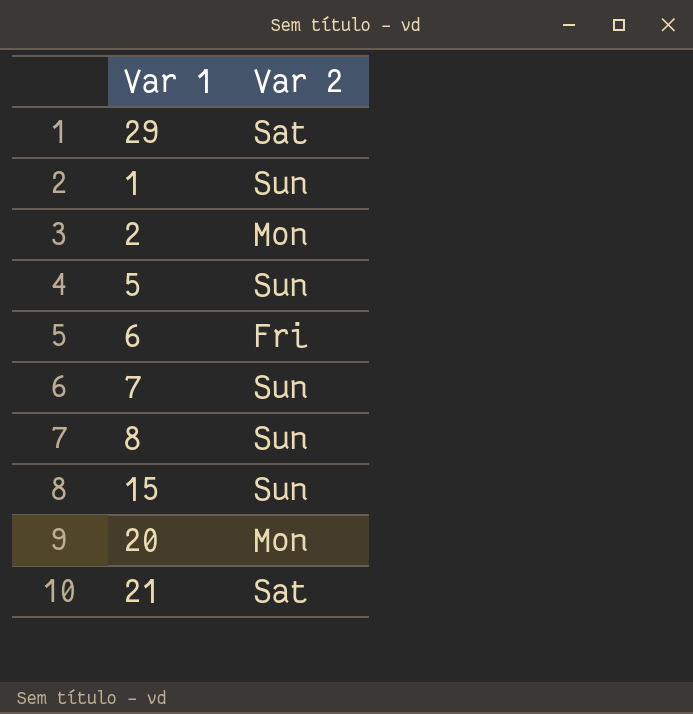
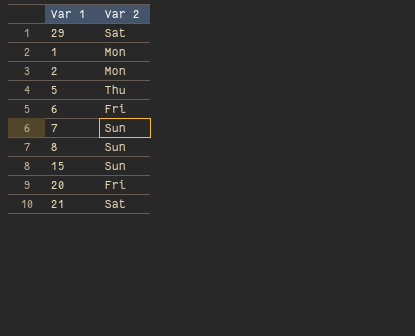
1 | Var 2: Sun -> Mon
5 | Var 2: Sun -> Thu
20 | Var 2: Mon -> Fri

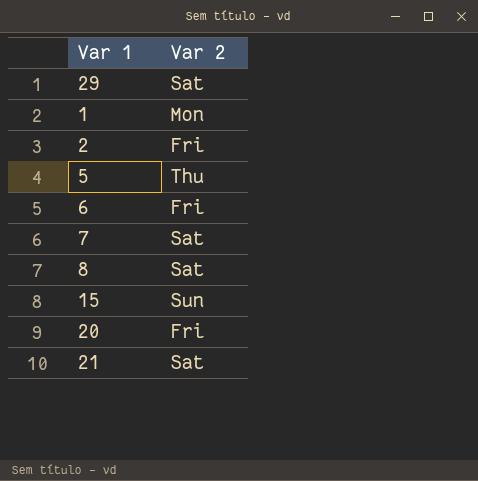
2 | Var 2: Mon -> Fri
7 | Var 2: Sun -> Sat
8 | Var 2: Sun -> Sat

